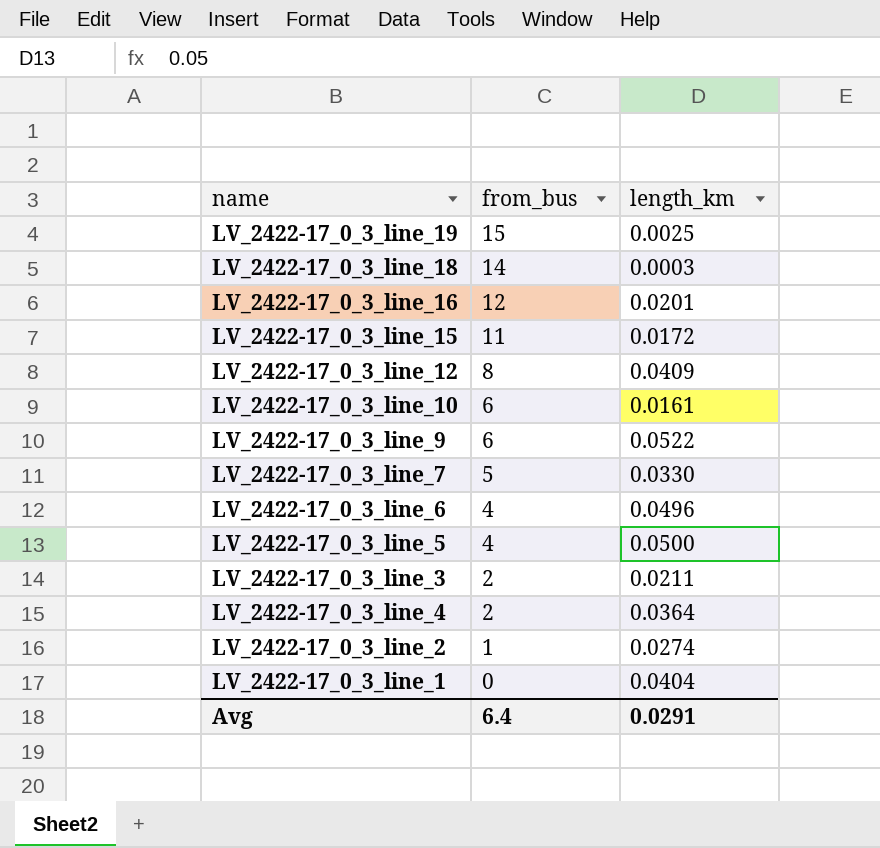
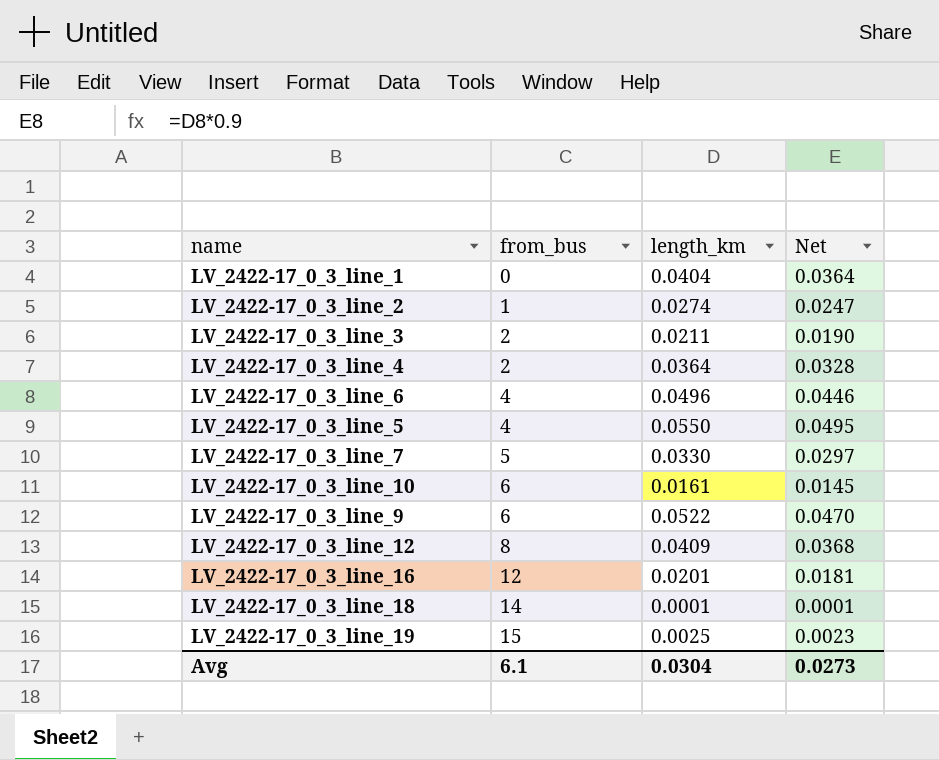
row order: from_bus descending -> from_bus ascending
column Net | formula: none -> [length_km] * 0.9
row LV_2422-17_0_3_line_15: 11 | 0.0172 -> none
LV_2422-17_0_3_line_5 | length_km: 0.0500 -> 0.0550
LV_2422-17_0_3_line_18 | length_km: 0.0003 -> 0.0001
Avg | from_bus: 6.4 -> 6.1
Avg | length_km: 0.0291 -> 0.0304

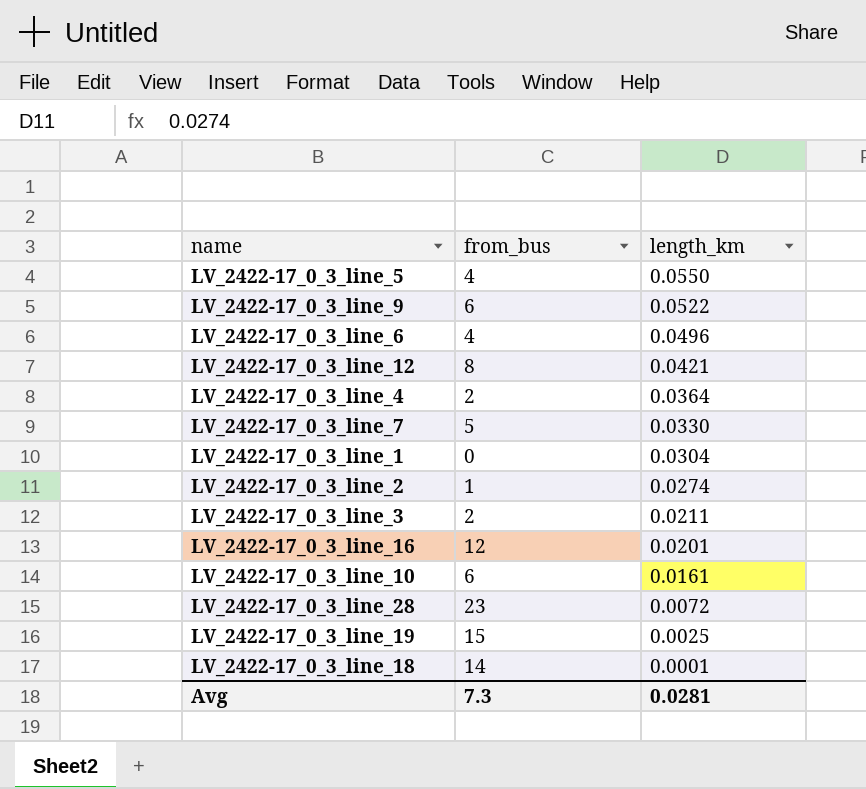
row order: from_bus ascending -> length_km descending
column Net | formula: [length_km] * 0.9 -> none
LV_2422-17_0_3_line_12 | length_km: 0.0409 -> 0.0421
LV_2422-17_0_3_line_1 | length_km: 0.0404 -> 0.0304
row LV_2422-17_0_3_line_28: none -> 23 | 0.0072
Avg | from_bus: 6.1 -> 7.3
Avg | length_km: 0.0304 -> 0.0281

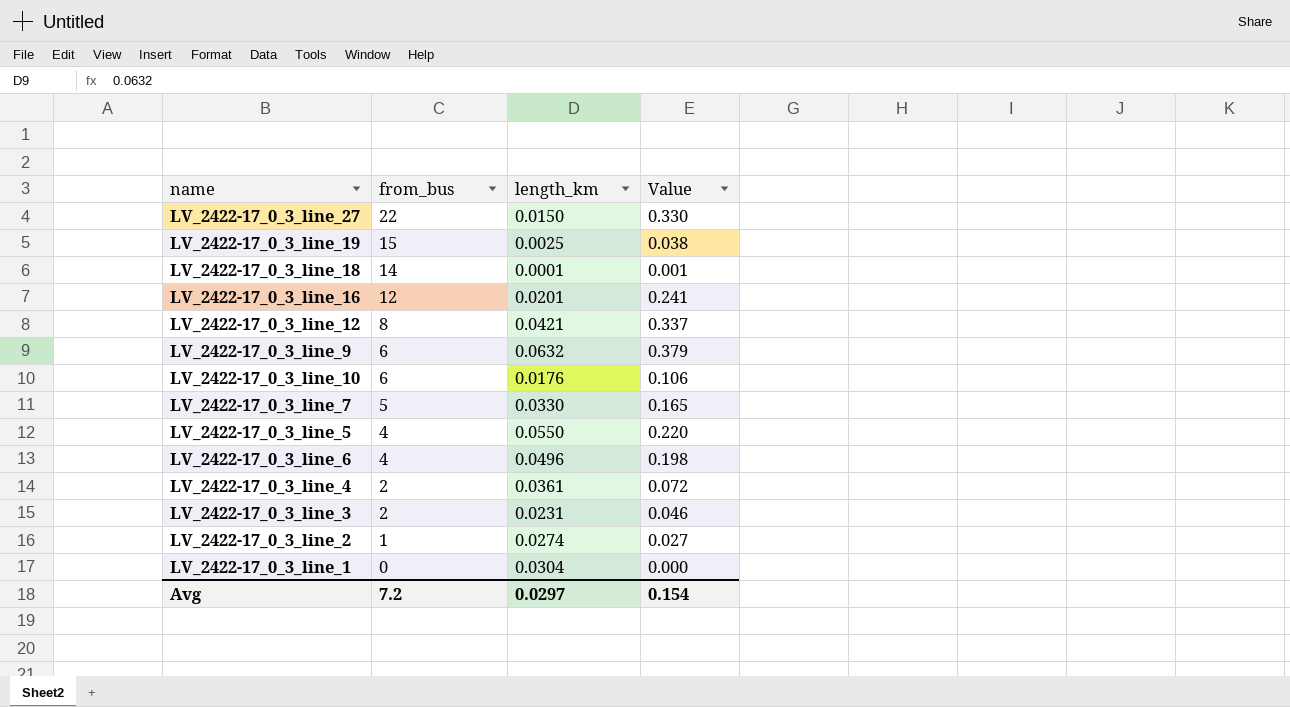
row order: length_km descending -> from_bus descending
column Value | formula: none -> [from_bus] * [length_km]
row LV_2422-17_0_3_line_28: 23 | 0.0072 -> none
row LV_2422-17_0_3_line_27: none -> 22 | 0.0150 | 0.330
LV_2422-17_0_3_line_9 | length_km: 0.0522 -> 0.0632
LV_2422-17_0_3_line_10 | length_km: 0.0161 -> 0.0176
LV_2422-17_0_3_line_4 | length_km: 0.0364 -> 0.0361
LV_2422-17_0_3_line_3 | length_km: 0.0211 -> 0.0231
Avg | from_bus: 7.3 -> 7.2
Avg | length_km: 0.0281 -> 0.0297

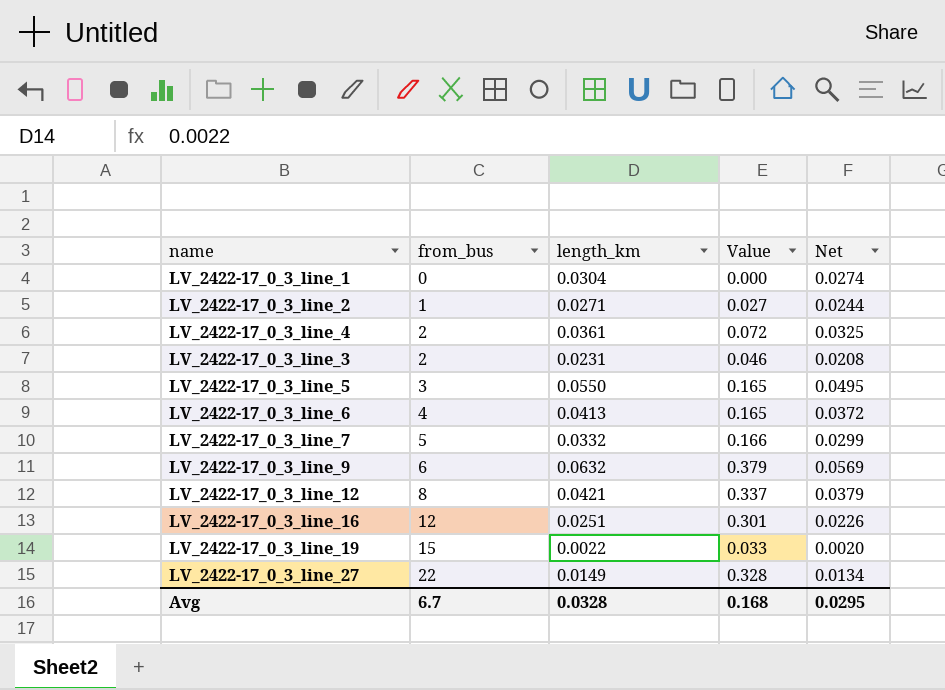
row order: from_bus descending -> from_bus ascending
column Net | formula: none -> [length_km] * 0.9
row LV_2422-17_0_3_line_18: 14 | 0.0001 | 0.001 -> none
row LV_2422-17_0_3_line_10: 6 | 0.0176 | 0.106 -> none
LV_2422-17_0_3_line_2 | length_km: 0.0274 -> 0.0271
LV_2422-17_0_3_line_5 | from_bus: 4 -> 3
LV_2422-17_0_3_line_5 | Value: 0.220 -> 0.165
LV_2422-17_0_3_line_6 | length_km: 0.0496 -> 0.0413
LV_2422-17_0_3_line_6 | Value: 0.198 -> 0.165
LV_2422-17_0_3_line_7 | length_km: 0.0330 -> 0.0332
LV_2422-17_0_3_line_7 | Value: 0.165 -> 0.166
LV_2422-17_0_3_line_16 | length_km: 0.0201 -> 0.0251
LV_2422-17_0_3_line_16 | Value: 0.241 -> 0.301
LV_2422-17_0_3_line_19 | length_km: 0.0025 -> 0.0022
LV_2422-17_0_3_line_19 | Value: 0.038 -> 0.033
LV_2422-17_0_3_line_27 | length_km: 0.0150 -> 0.0149
LV_2422-17_0_3_line_27 | Value: 0.330 -> 0.328
Avg | from_bus: 7.2 -> 6.7
Avg | length_km: 0.0297 -> 0.0328
Avg | Value: 0.154 -> 0.168

